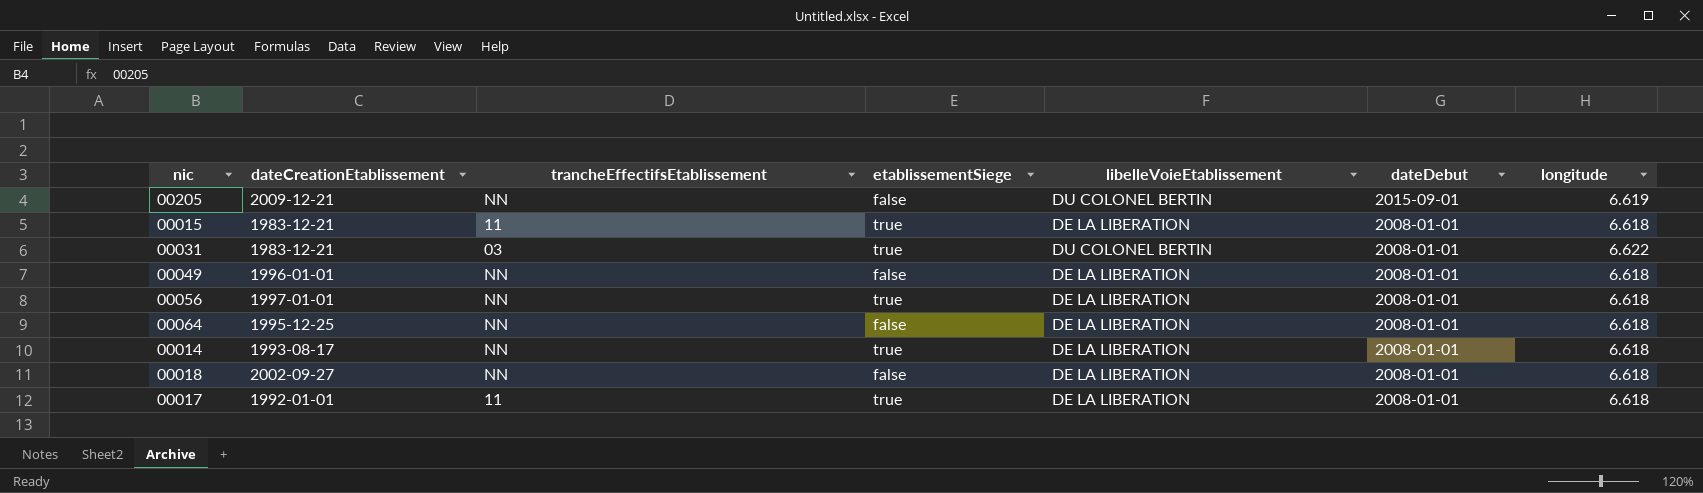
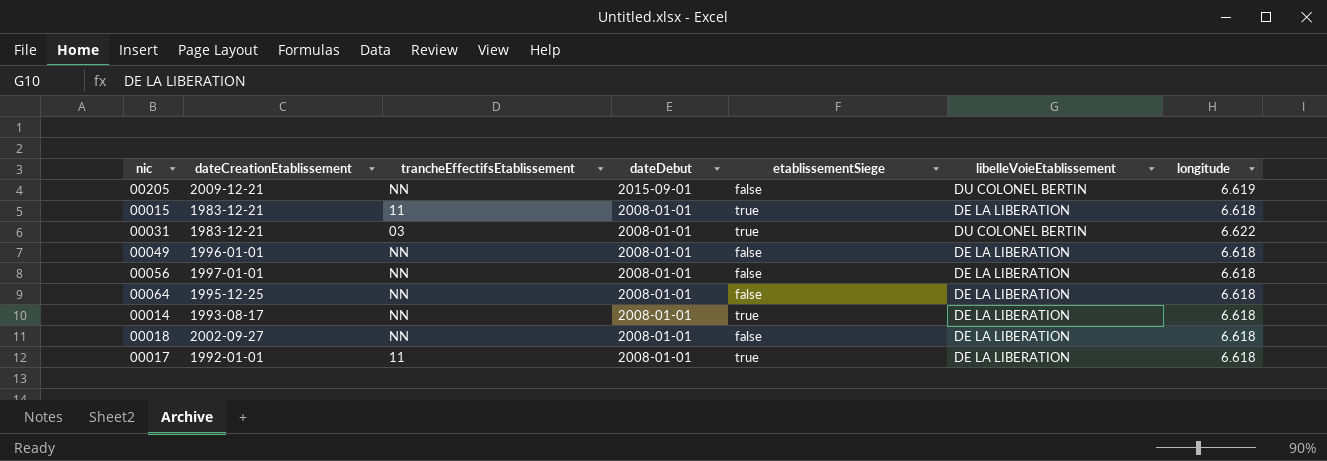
column dateDebut | position: 6 -> 4
00056 | etablissementSiege: true -> false

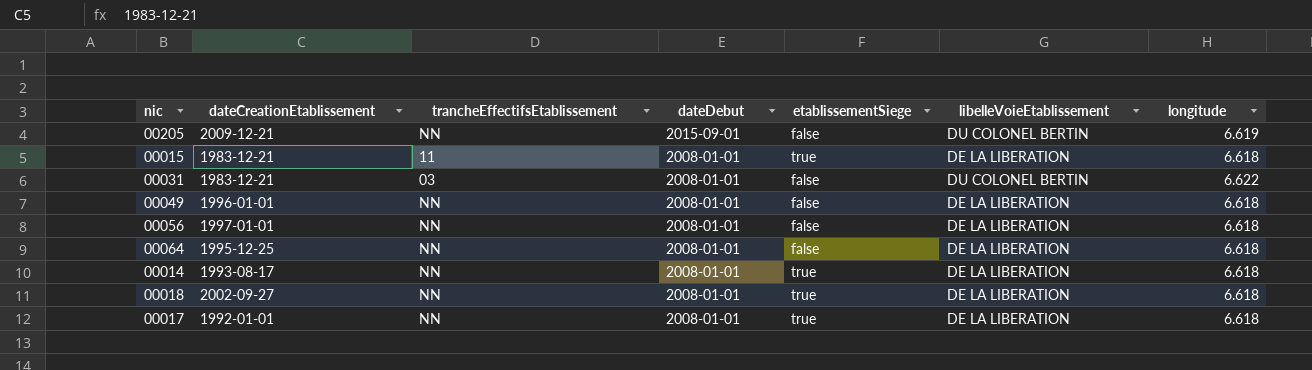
00031 | etablissementSiege: true -> false
00018 | etablissementSiege: false -> true
00017 | trancheEffectifsEtablissement: 11 -> NN

